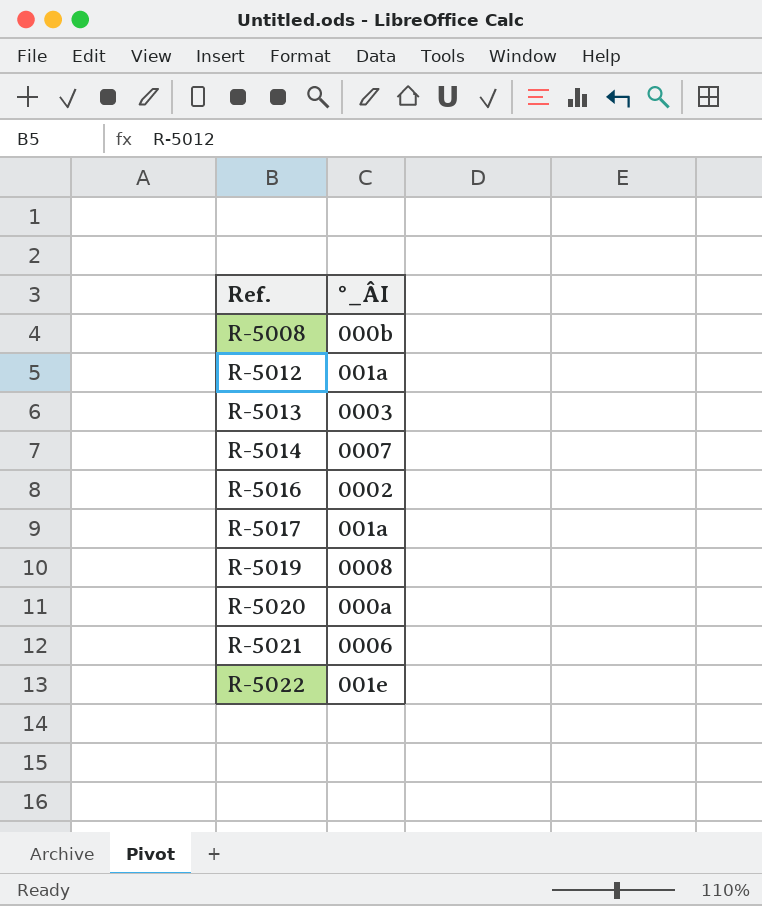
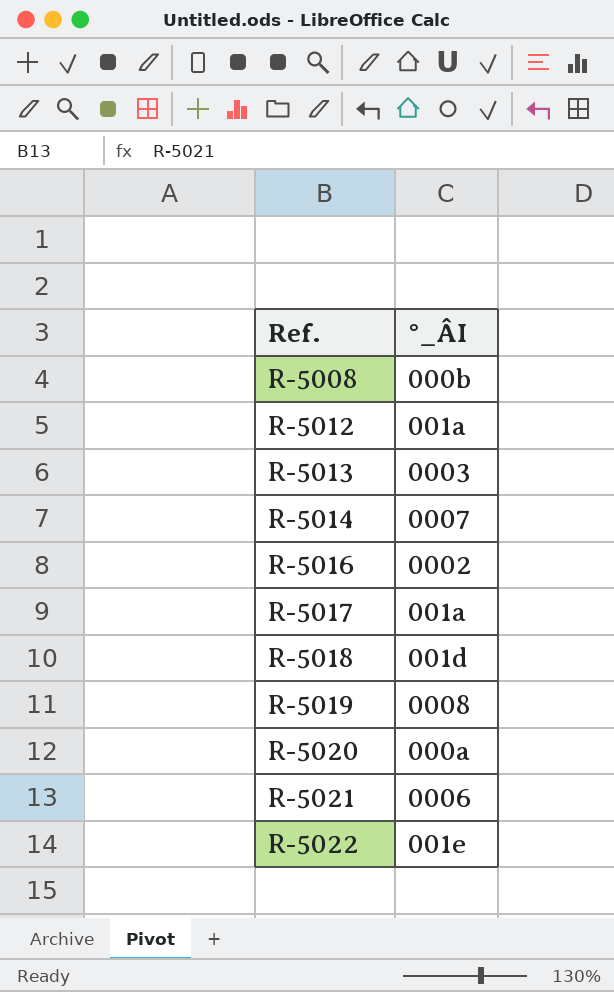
row R-5018: none -> 001d

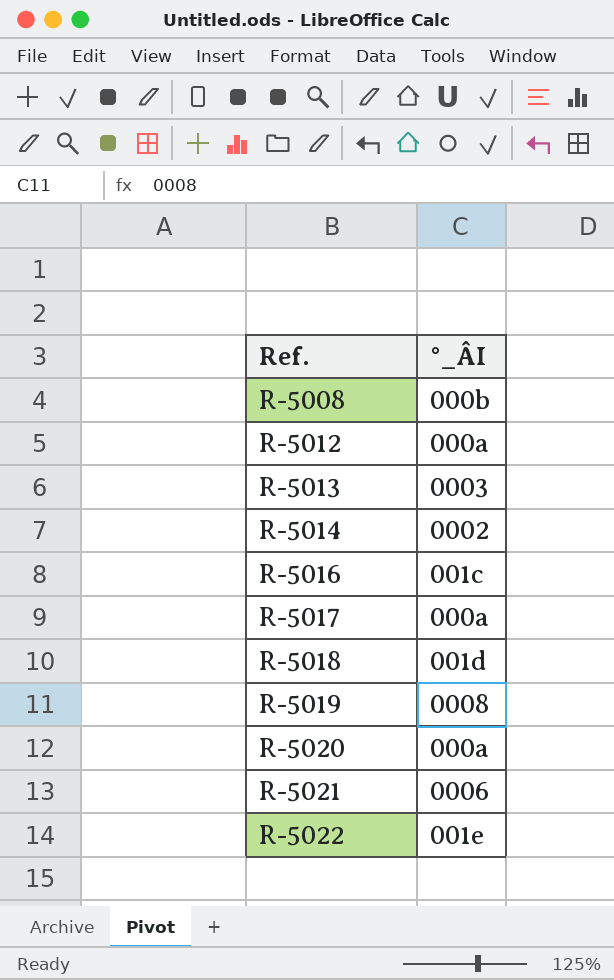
R-5012 | °_ÂI: 001a -> 000a
R-5014 | °_ÂI: 0007 -> 0002
R-5016 | °_ÂI: 0002 -> 001c
R-5017 | °_ÂI: 001a -> 000a

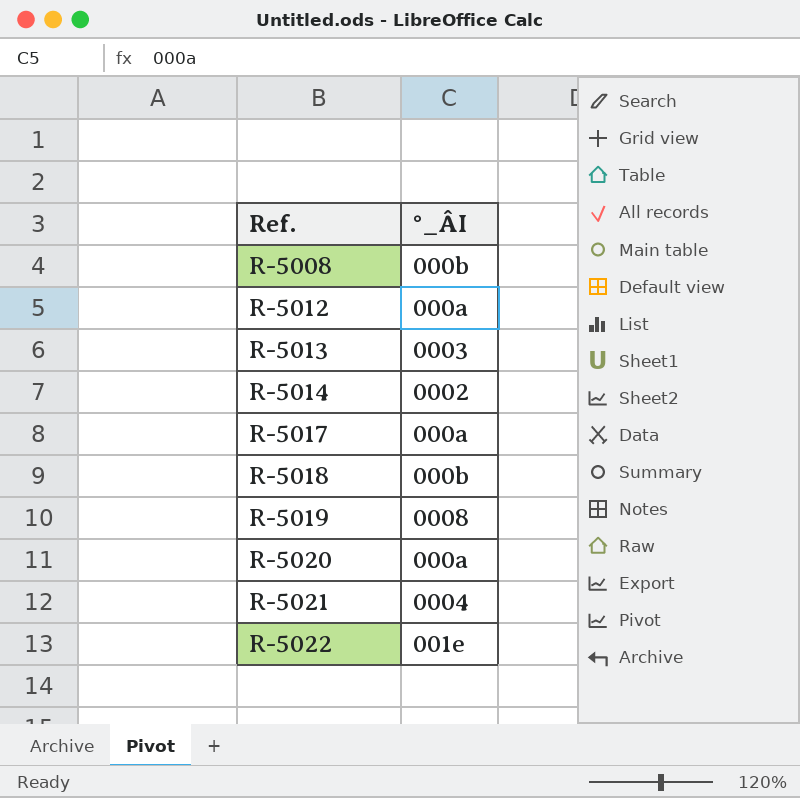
row R-5016: 001c -> none
R-5018 | °_ÂI: 001d -> 000b
R-5021 | °_ÂI: 0006 -> 0004

